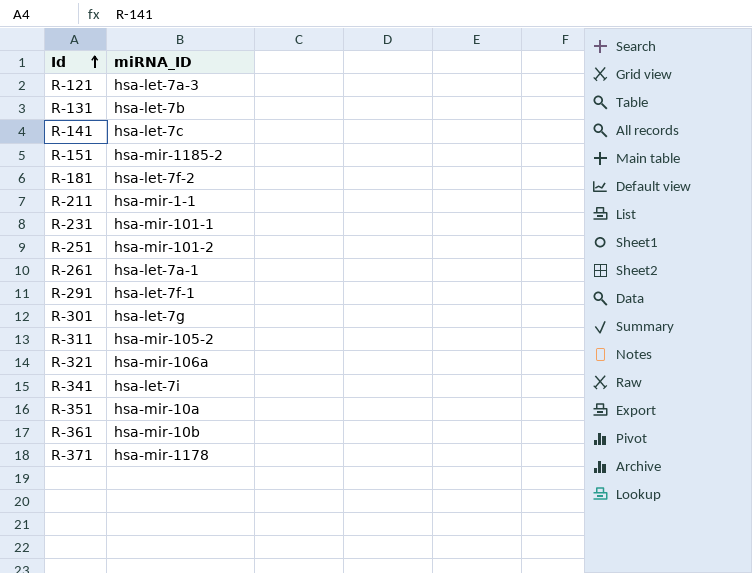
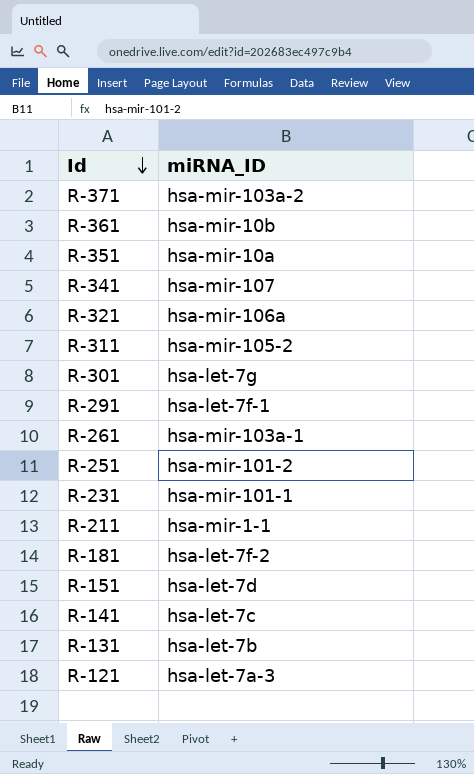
row order: Id ascending -> Id descending
R-371 | miRNA_ID: hsa-mir-1178 -> hsa-mir-103a-2
R-341 | miRNA_ID: hsa-let-7i -> hsa-mir-107
R-261 | miRNA_ID: hsa-let-7a-1 -> hsa-mir-103a-1
R-151 | miRNA_ID: hsa-mir-1185-2 -> hsa-let-7d

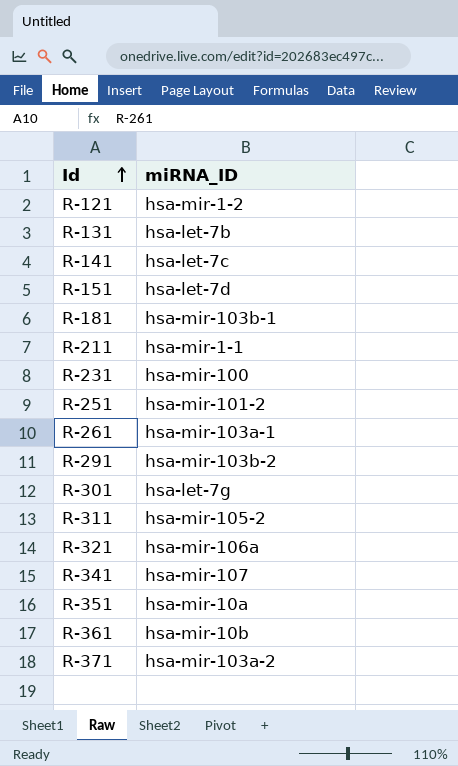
row order: Id descending -> Id ascending
R-121 | miRNA_ID: hsa-let-7a-3 -> hsa-mir-1-2
R-181 | miRNA_ID: hsa-let-7f-2 -> hsa-mir-103b-1
R-231 | miRNA_ID: hsa-mir-101-1 -> hsa-mir-100
R-291 | miRNA_ID: hsa-let-7f-1 -> hsa-mir-103b-2

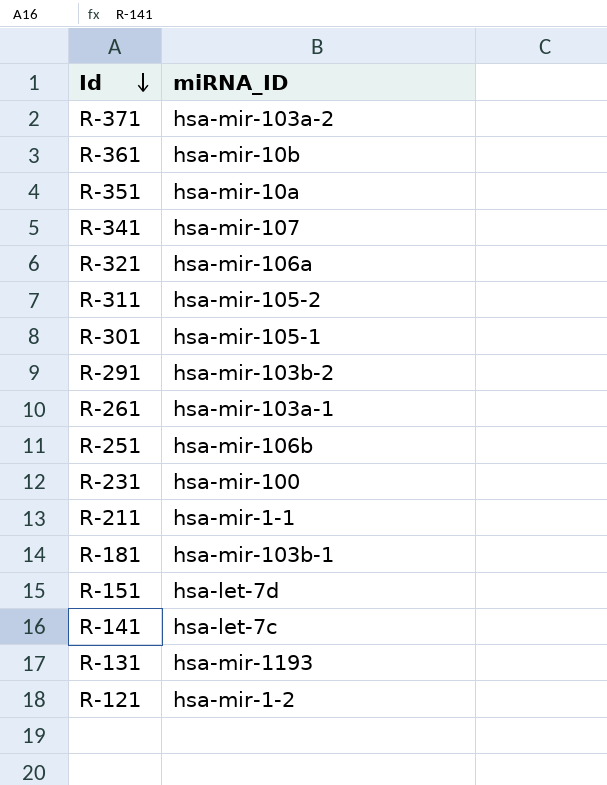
row order: Id ascending -> Id descending
R-301 | miRNA_ID: hsa-let-7g -> hsa-mir-105-1
R-251 | miRNA_ID: hsa-mir-101-2 -> hsa-mir-106b
R-131 | miRNA_ID: hsa-let-7b -> hsa-mir-1193

